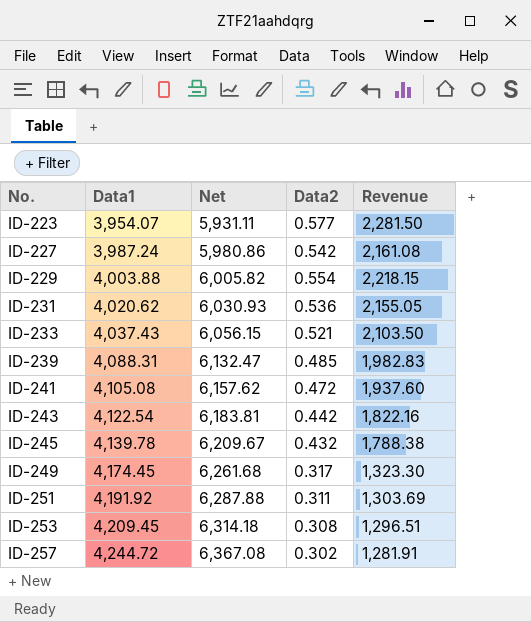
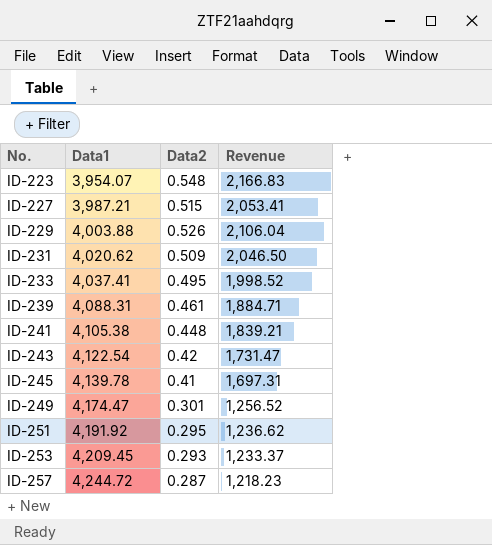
column Net | formula: [Data1] * 1.5 -> none
ID-223 | Data2: 0.577 -> 0.548
ID-223 | Revenue: 2,281.50 -> 2,166.83
ID-227 | Data1: 3,987.24 -> 3,987.21
ID-227 | Data2: 0.542 -> 0.515
ID-227 | Revenue: 2,161.08 -> 2,053.41
ID-229 | Data2: 0.554 -> 0.526
ID-229 | Revenue: 2,218.15 -> 2,106.04
ID-231 | Data2: 0.536 -> 0.509
ID-231 | Revenue: 2,155.05 -> 2,046.50
ID-233 | Data1: 4,037.43 -> 4,037.41
ID-233 | Data2: 0.521 -> 0.495
ID-233 | Revenue: 2,103.50 -> 1,998.52
ID-239 | Data2: 0.485 -> 0.461
ID-239 | Revenue: 1,982.83 -> 1,884.71
ID-241 | Data1: 4,105.08 -> 4,105.38
ID-241 | Data2: 0.472 -> 0.448
ID-241 | Revenue: 1,937.60 -> 1,839.21
ID-243 | Data2: 0.442 -> 0.42
ID-243 | Revenue: 1,822.16 -> 1,731.47
ID-245 | Data2: 0.432 -> 0.41
ID-245 | Revenue: 1,788.38 -> 1,697.31
ID-249 | Data1: 4,174.45 -> 4,174.47
ID-249 | Data2: 0.317 -> 0.301
ID-249 | Revenue: 1,323.30 -> 1,256.52
ID-251 | Data2: 0.311 -> 0.295
ID-251 | Revenue: 1,303.69 -> 1,236.62
ID-253 | Data2: 0.308 -> 0.293
ID-253 | Revenue: 1,296.51 -> 1,233.37
ID-257 | Data2: 0.302 -> 0.287
ID-257 | Revenue: 1,281.91 -> 1,218.23

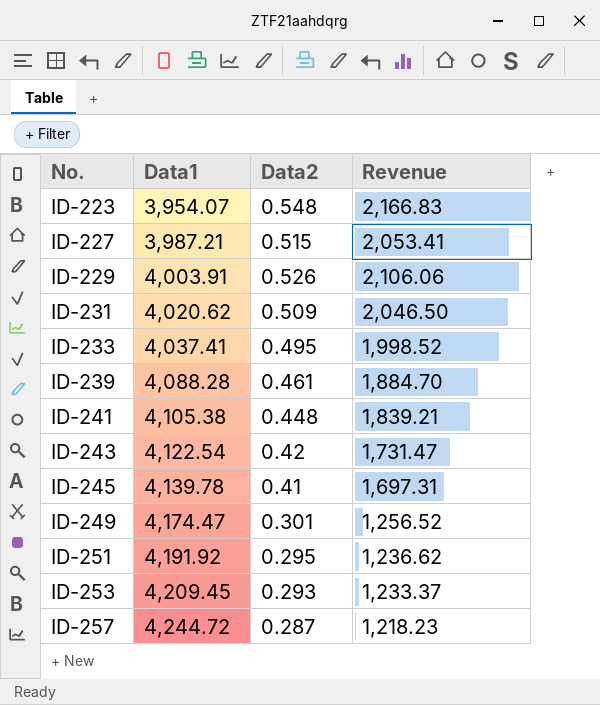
ID-229 | Data1: 4,003.88 -> 4,003.91
ID-229 | Revenue: 2,106.04 -> 2,106.06
ID-239 | Data1: 4,088.31 -> 4,088.28
ID-239 | Revenue: 1,884.71 -> 1,884.70

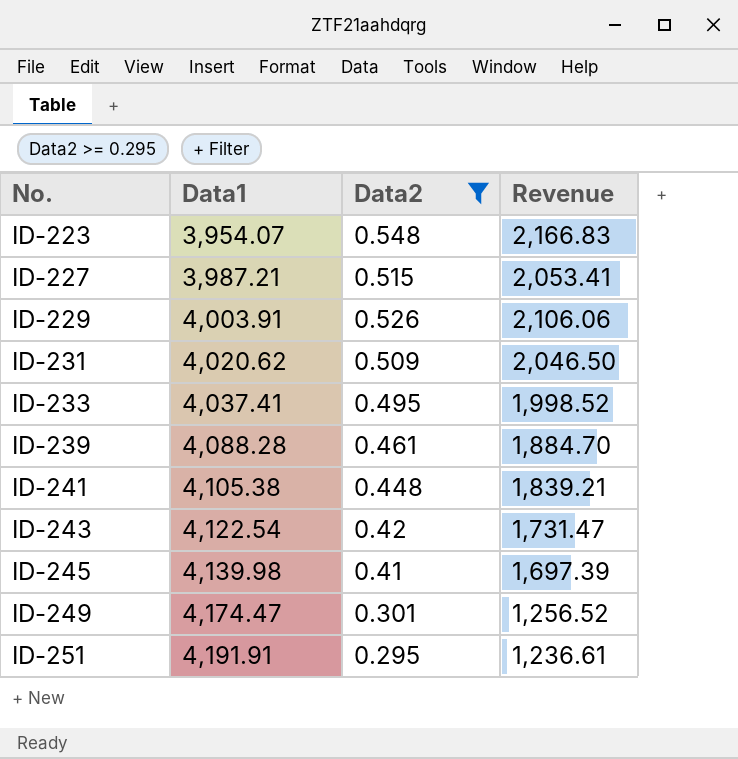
filter: none -> Data2 >= 0.295
ID-245 | Data1: 4,139.78 -> 4,139.98
ID-245 | Revenue: 1,697.31 -> 1,697.39
ID-251 | Data1: 4,191.92 -> 4,191.91
ID-251 | Revenue: 1,236.62 -> 1,236.61

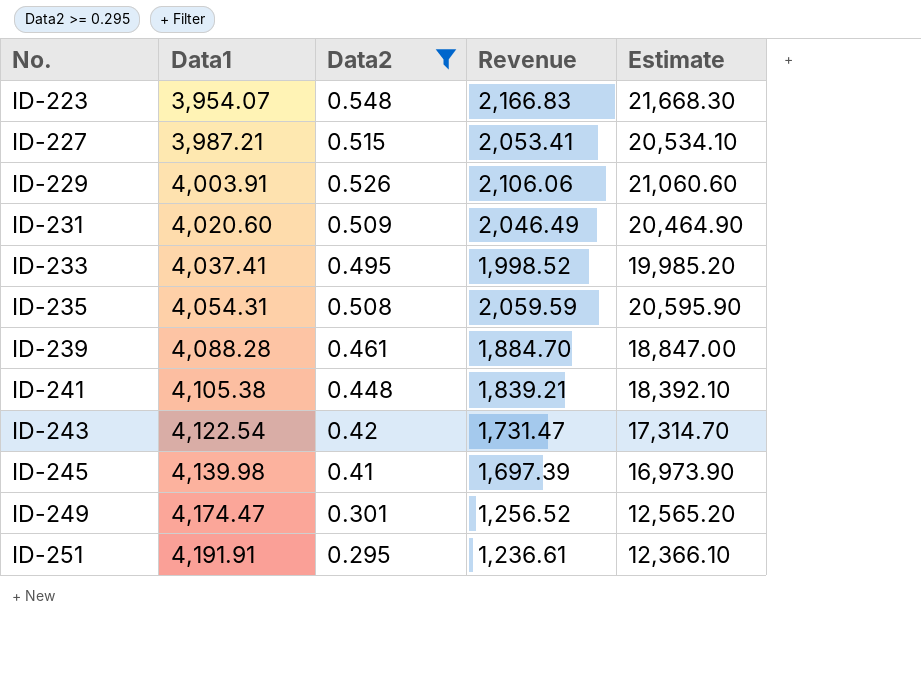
column Estimate | formula: none -> [Revenue] * 10
ID-231 | Data1: 4,020.62 -> 4,020.60
ID-231 | Revenue: 2,046.50 -> 2,046.49
row ID-235: none -> 4,054.31 | 0.508 | 2,059.59 | 20,595.90

